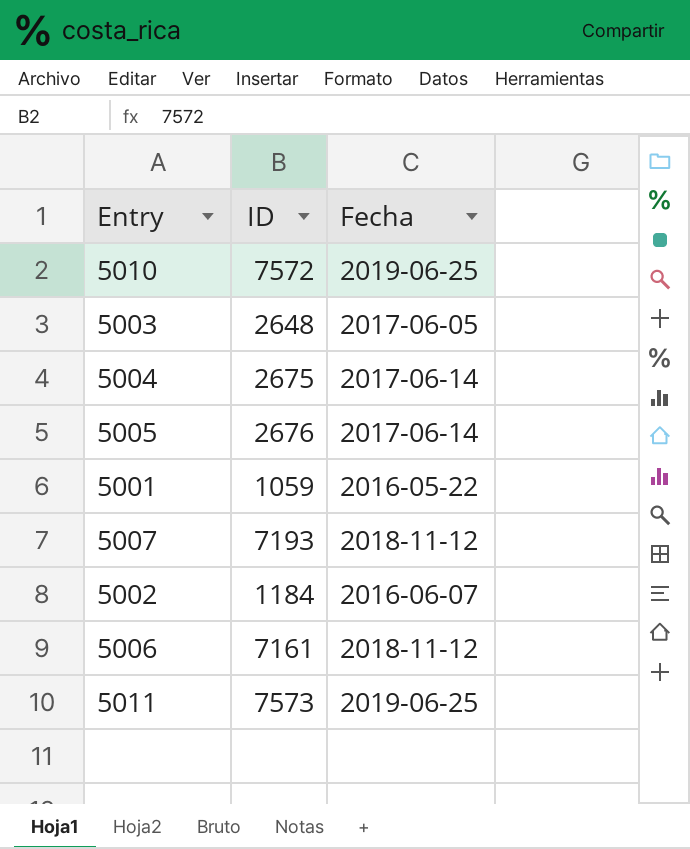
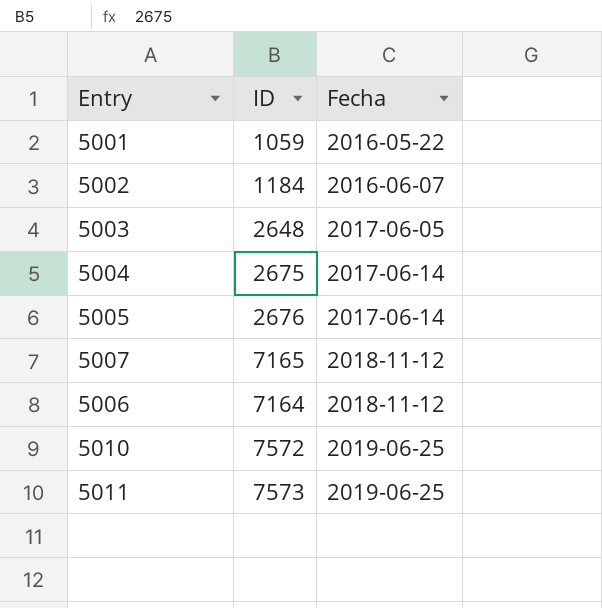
row order: none -> Fecha ascending
5007 | ID: 7193 -> 7165
5006 | ID: 7161 -> 7164

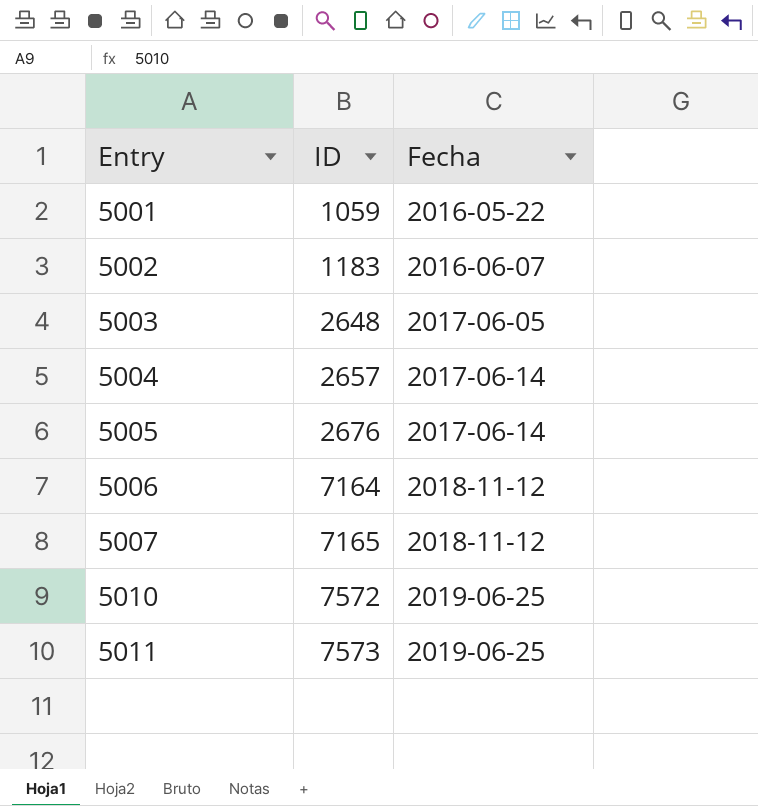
row order: Fecha ascending -> Entry ascending
5002 | ID: 1184 -> 1183
5004 | ID: 2675 -> 2657

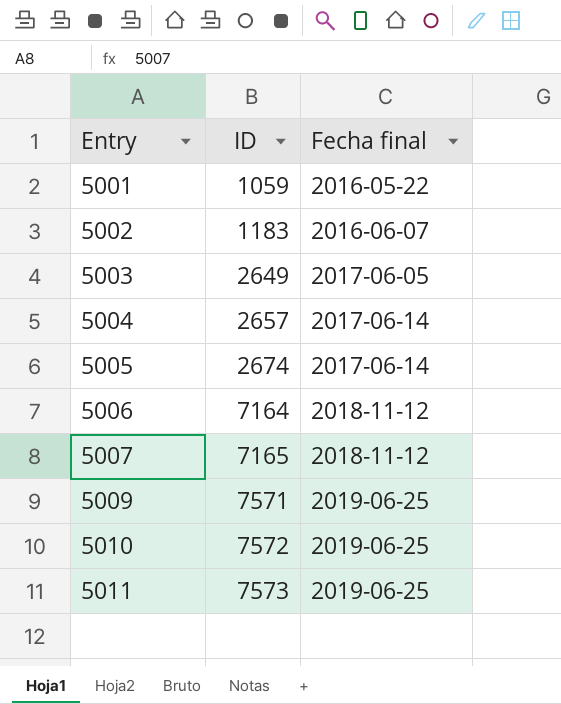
column name: Fecha -> Fecha final
5003 | ID: 2648 -> 2649
5005 | ID: 2676 -> 2674
row 5009: none -> 7571 | 2019-06-25

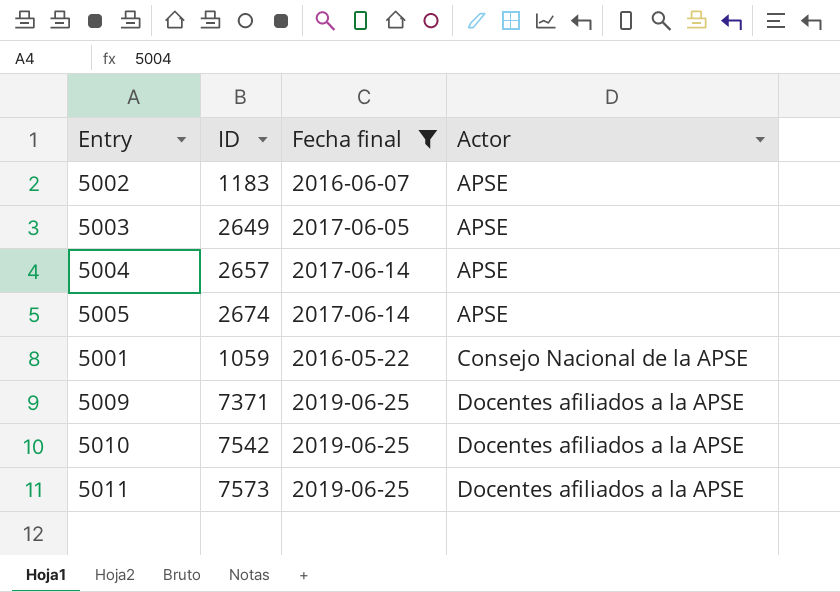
filter: none -> Fecha final != 2018-11-12
row order: Entry ascending -> Actor ascending
column Actor | position: none -> 4
5009 | ID: 7571 -> 7371
5010 | ID: 7572 -> 7542

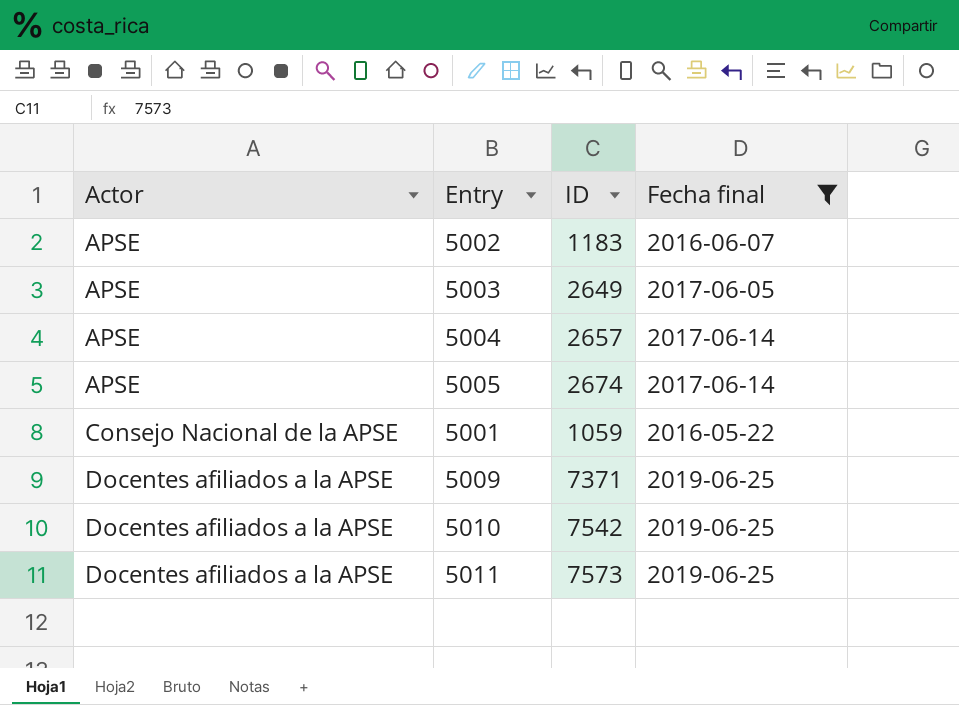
column Actor | position: 4 -> 1

